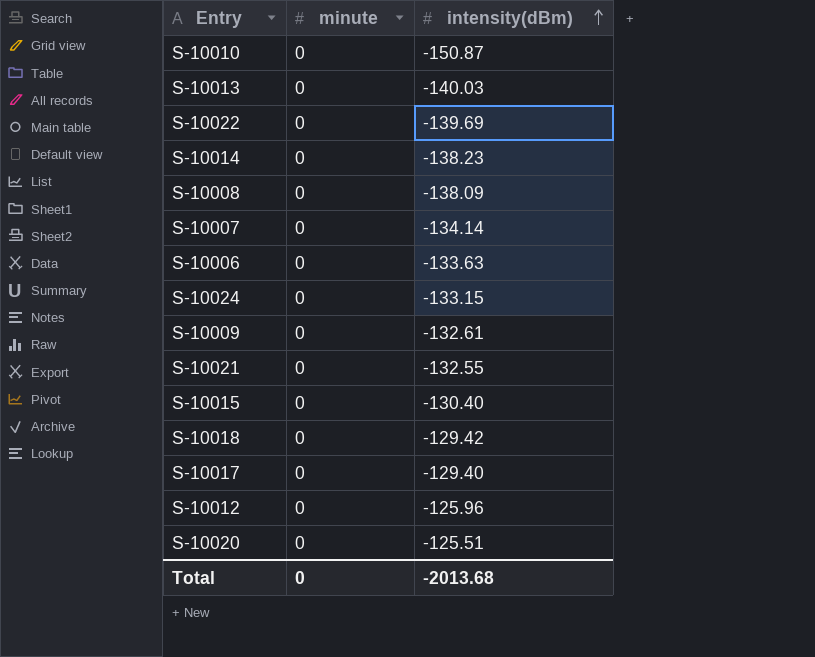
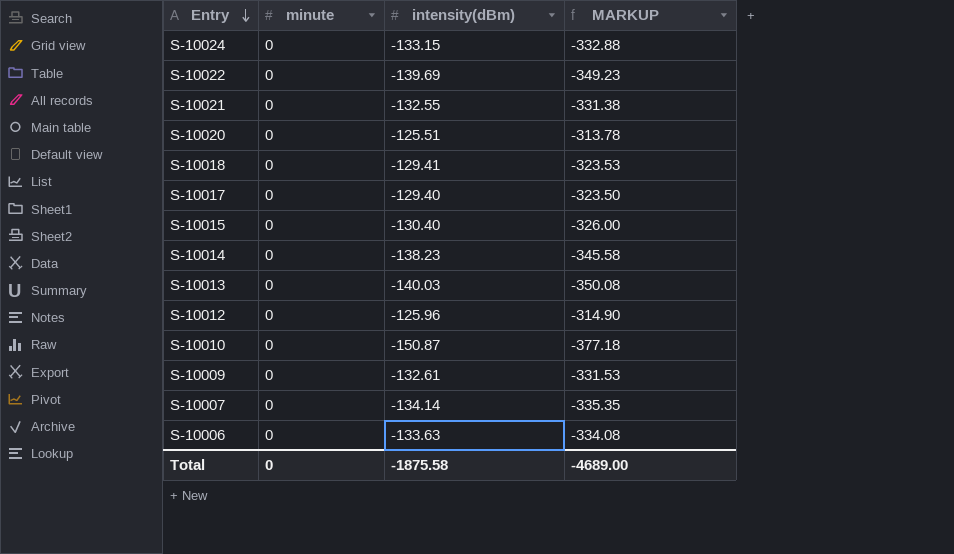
row order: intensity(dBm) ascending -> Entry descending
column MARKUP | formula: none -> [intensity(dBm)] * 2.5
row S-10008: 0 | -138.09 -> none
S-10018 | intensity(dBm): -129.42 -> -129.41
Total | intensity(dBm): -2013.68 -> -1875.58

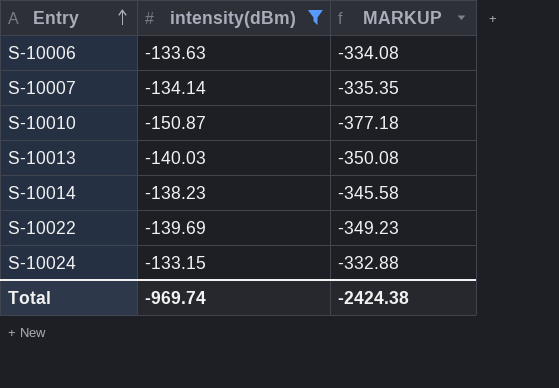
filter: none -> intensity(dBm) <= -133.15
row order: Entry descending -> Entry ascending
column minute | position: 2 -> none
Total | intensity(dBm): -1875.58 -> -969.74
Total | MARKUP: -4689.00 -> -2424.38

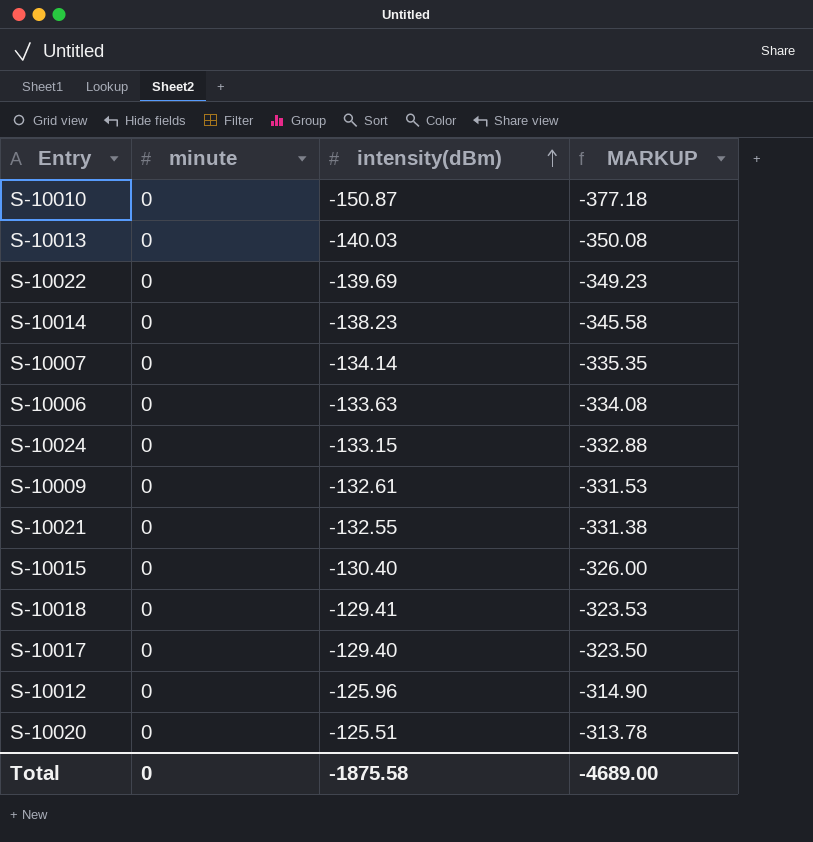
filter: intensity(dBm) <= -133.15 -> none
row order: Entry ascending -> intensity(dBm) ascending
column minute | position: none -> 2
Total | intensity(dBm): -969.74 -> -1875.58
Total | MARKUP: -2424.38 -> -4689.00

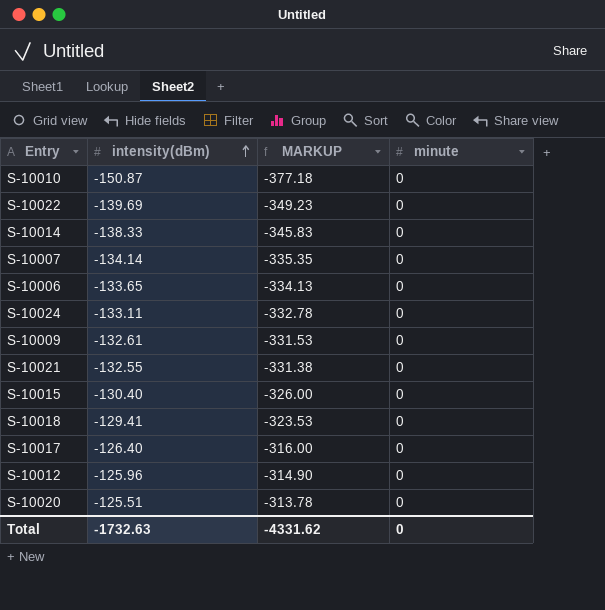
column minute | position: 2 -> 4
row S-10013: 0 | -140.03 | -350.08 -> none
S-10014 | intensity(dBm): -138.23 -> -138.33
S-10014 | MARKUP: -345.58 -> -345.83
S-10006 | intensity(dBm): -133.63 -> -133.65
S-10006 | MARKUP: -334.08 -> -334.13
S-10024 | intensity(dBm): -133.15 -> -133.11
S-10024 | MARKUP: -332.88 -> -332.78
S-10017 | intensity(dBm): -129.40 -> -126.40
S-10017 | MARKUP: -323.50 -> -316.00
Total | intensity(dBm): -1875.58 -> -1732.63
Total | MARKUP: -4689.00 -> -4331.62

